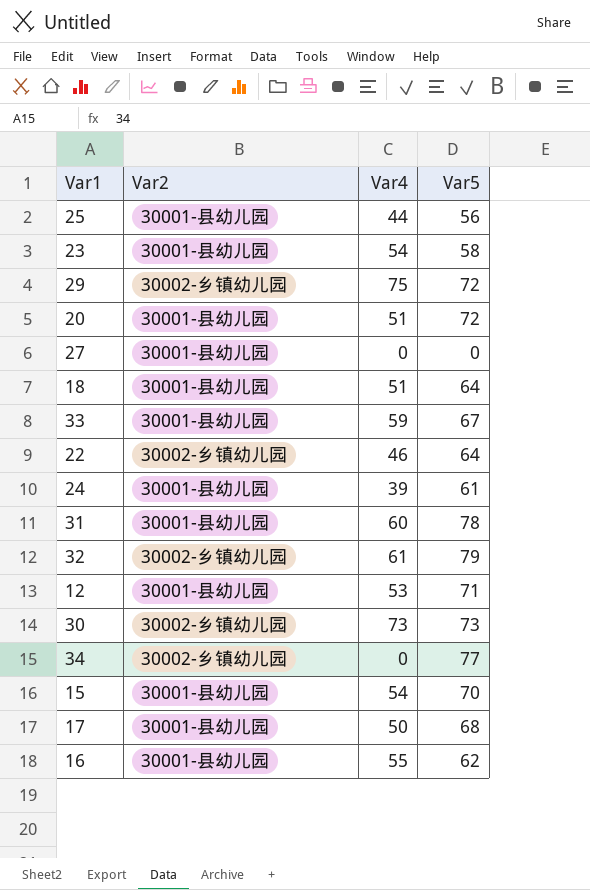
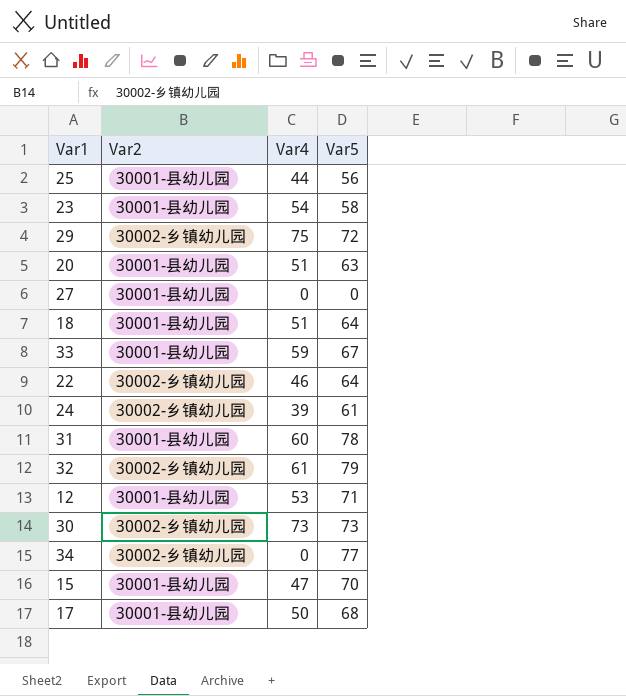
row 16: 30001-县幼儿园 | 55 | 62 -> none
20 | Var5: 72 -> 63
24 | Var2: 30001-县幼儿园 -> 30002-乡镇幼儿园
15 | Var4: 54 -> 47

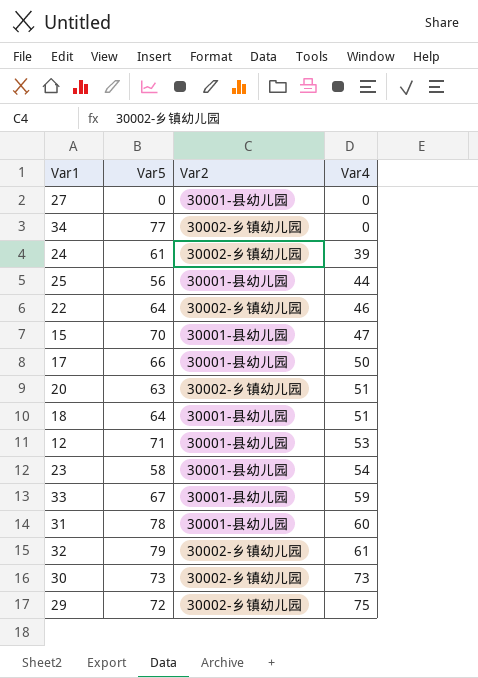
row order: none -> Var4 ascending
column Var5 | position: 4 -> 2
17 | Var5: 68 -> 66
20 | Var2: 30001-县幼儿园 -> 30002-乡镇幼儿园

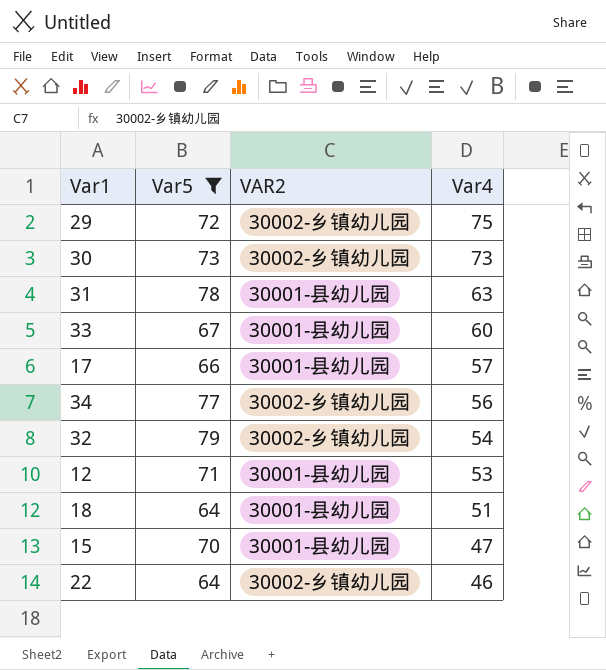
filter: none -> Var5 >= 64
row order: Var4 ascending -> Var4 descending
column name: Var2 -> VAR2
31 | Var4: 60 -> 63
33 | Var4: 59 -> 60
17 | Var4: 50 -> 57
34 | Var4: 0 -> 56
32 | Var4: 61 -> 54

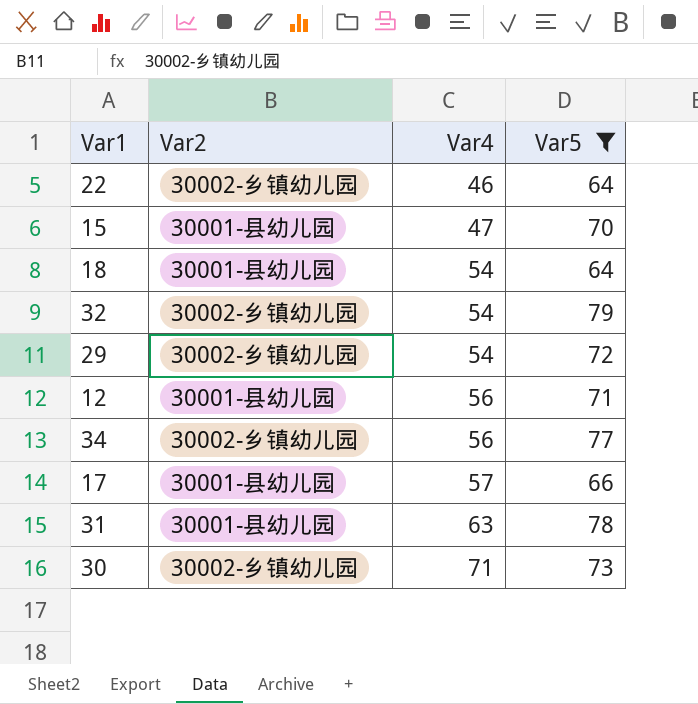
row order: Var4 descending -> Var4 ascending
column name: VAR2 -> Var2
column Var5 | position: 2 -> 4
row 33: 67 | 30001-县幼儿园 | 60 -> none
18 | Var4: 51 -> 54
29 | Var4: 75 -> 54
12 | Var4: 53 -> 56
30 | Var4: 73 -> 71

